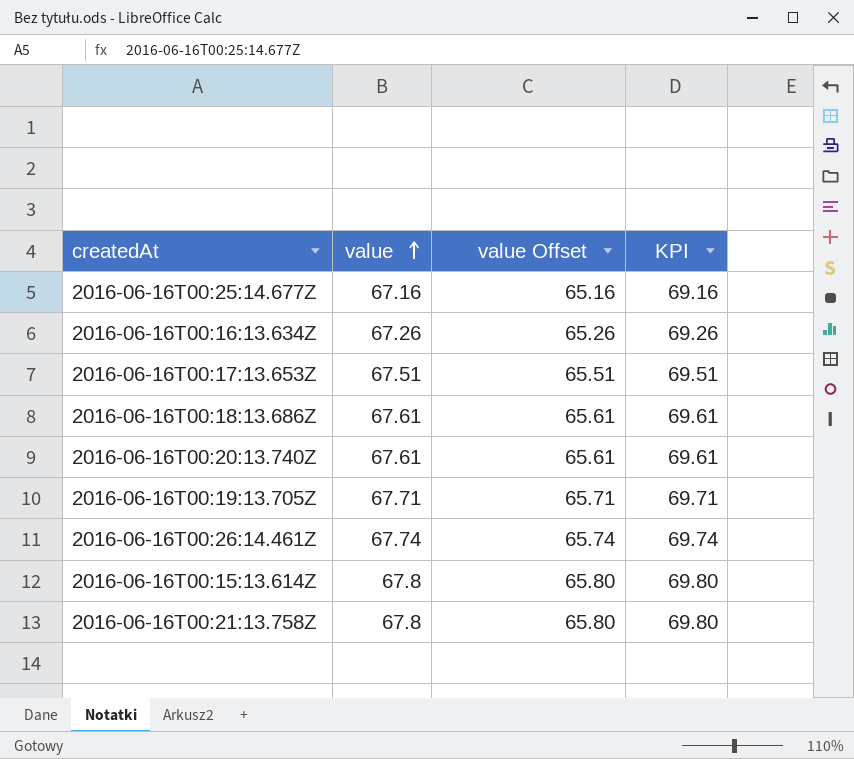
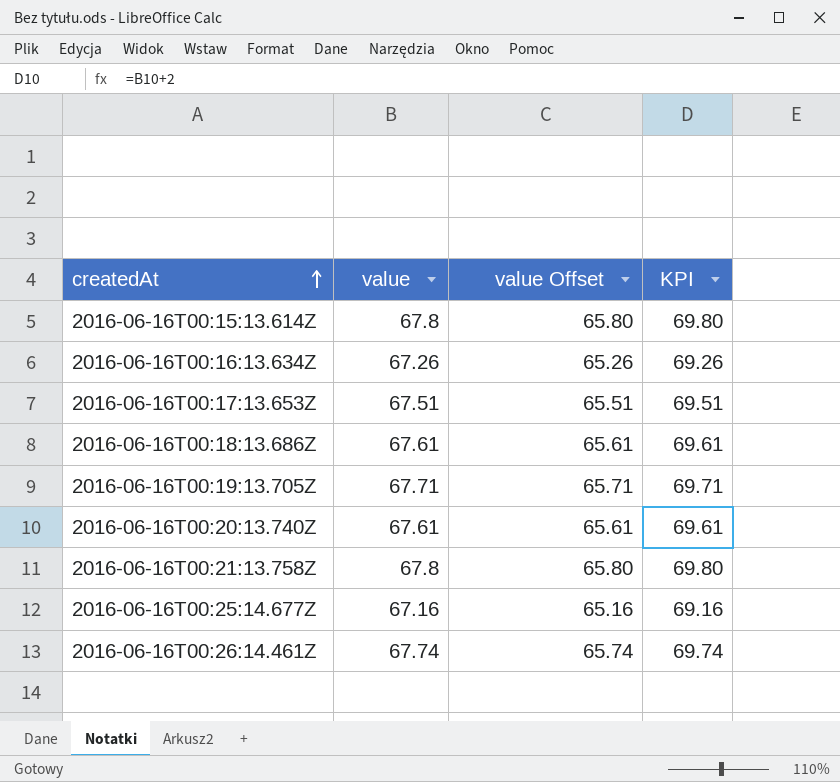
row order: value ascending -> createdAt ascending

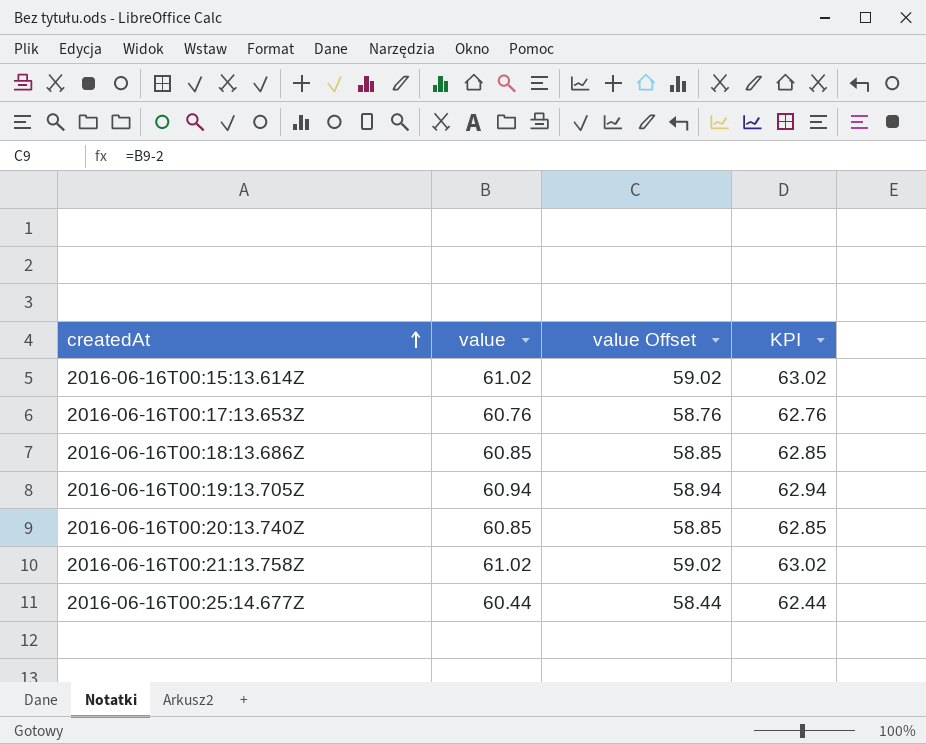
row 2016-06-16T00:16:13.634Z: 67.26 | 65.26 | 69.26 -> none
row 2016-06-16T00:26:14.461Z: 67.74 | 65.74 | 69.74 -> none
2016-06-16T00:15:13.614Z | value: 67.8 -> 61.02
2016-06-16T00:15:13.614Z | value Offset: 65.80 -> 59.02
2016-06-16T00:15:13.614Z | KPI: 69.80 -> 63.02
2016-06-16T00:17:13.653Z | value: 67.51 -> 60.76
2016-06-16T00:17:13.653Z | value Offset: 65.51 -> 58.76
2016-06-16T00:17:13.653Z | KPI: 69.51 -> 62.76
2016-06-16T00:18:13.686Z | value: 67.61 -> 60.85
2016-06-16T00:18:13.686Z | value Offset: 65.61 -> 58.85
2016-06-16T00:18:13.686Z | KPI: 69.61 -> 62.85
2016-06-16T00:19:13.705Z | value: 67.71 -> 60.94
2016-06-16T00:19:13.705Z | value Offset: 65.71 -> 58.94
2016-06-16T00:19:13.705Z | KPI: 69.71 -> 62.94
2016-06-16T00:20:13.740Z | value: 67.61 -> 60.85
2016-06-16T00:20:13.740Z | value Offset: 65.61 -> 58.85
2016-06-16T00:20:13.740Z | KPI: 69.61 -> 62.85
2016-06-16T00:21:13.758Z | value: 67.8 -> 61.02
2016-06-16T00:21:13.758Z | value Offset: 65.80 -> 59.02
2016-06-16T00:21:13.758Z | KPI: 69.80 -> 63.02
2016-06-16T00:25:14.677Z | value: 67.16 -> 60.44
2016-06-16T00:25:14.677Z | value Offset: 65.16 -> 58.44
2016-06-16T00:25:14.677Z | KPI: 69.16 -> 62.44

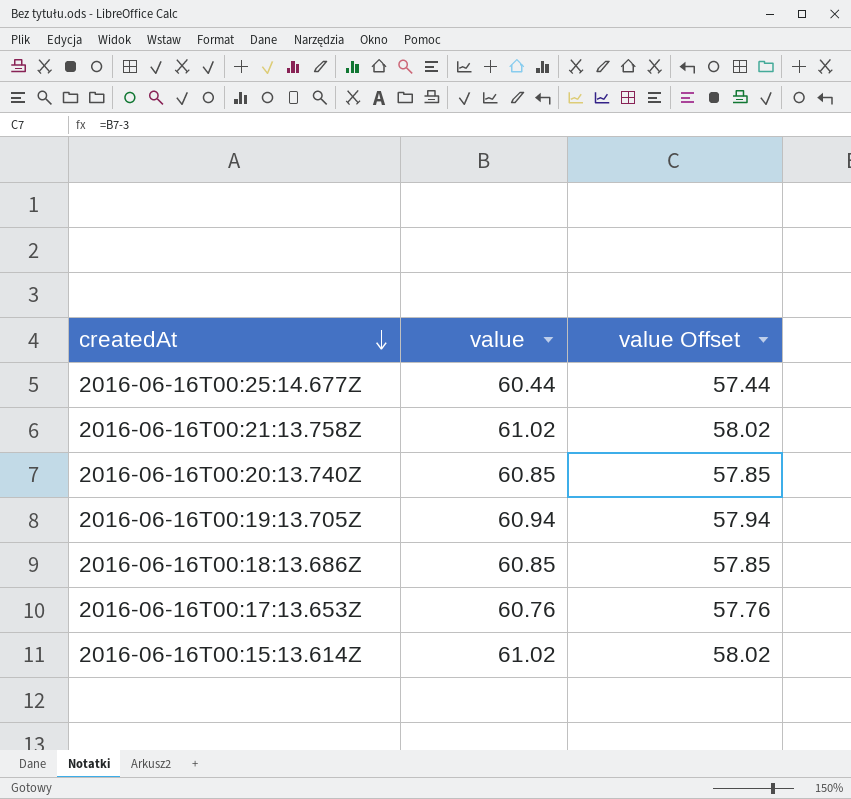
row order: createdAt ascending -> createdAt descending
column KPI | formula: [value] + 2 -> none
column value Offset | formula: [value] - 2 -> [value] - 3

